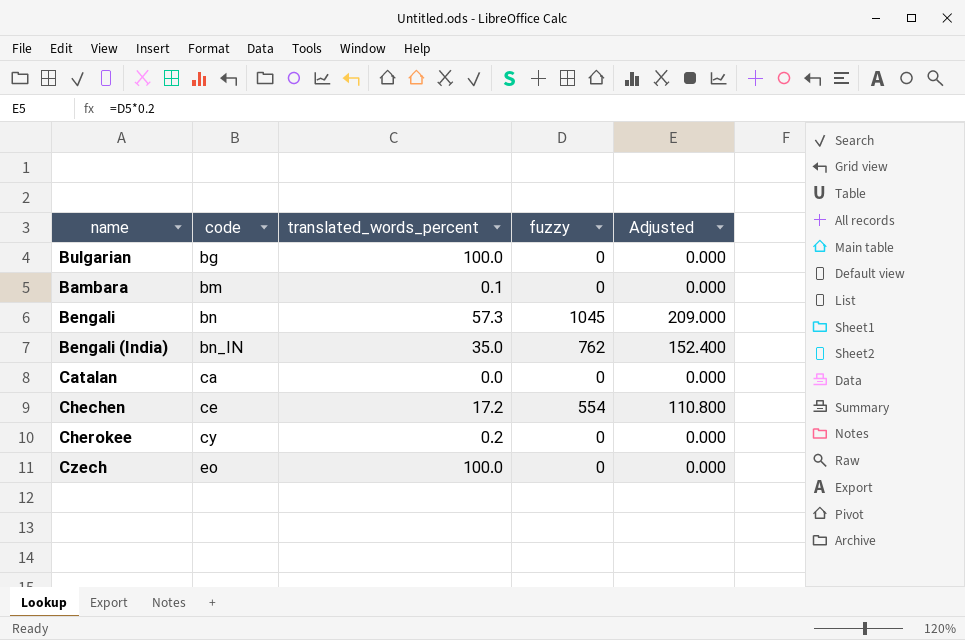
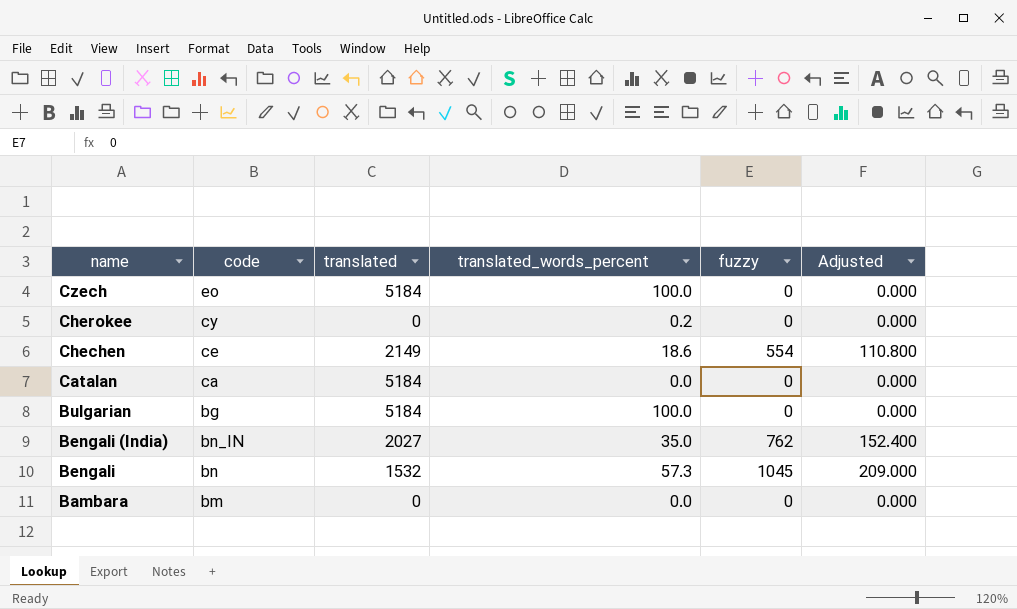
row order: code ascending -> name descending
column translated | position: none -> 3
Chechen | translated_words_percent: 17.2 -> 18.6
Bambara | translated_words_percent: 0.1 -> 0.0

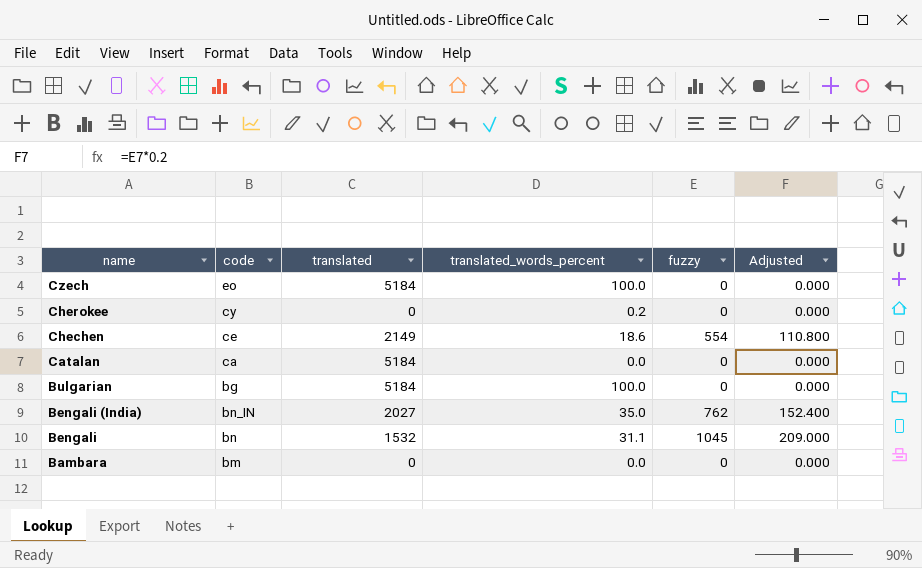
Bengali | translated_words_percent: 57.3 -> 31.1

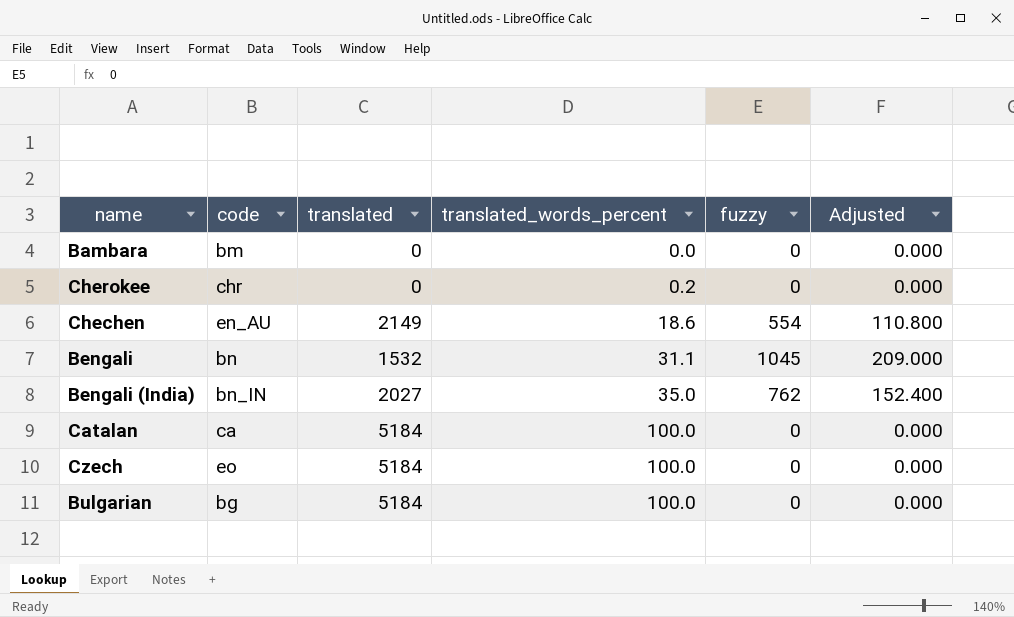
row order: name descending -> translated_words_percent ascending
Cherokee | code: cy -> chr
Chechen | code: ce -> en_AU
Catalan | translated_words_percent: 0.0 -> 100.0

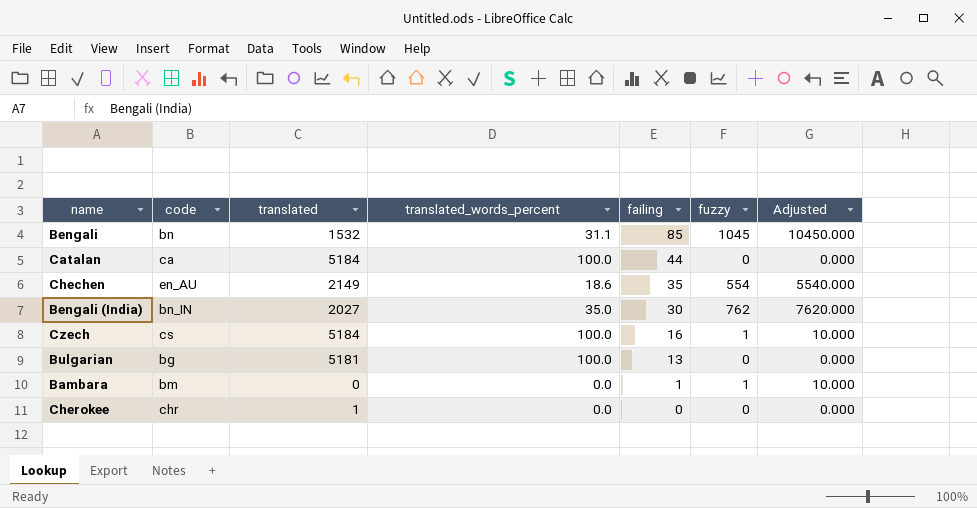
row order: translated_words_percent ascending -> failing descending
column failing | position: none -> 5
column Adjusted | formula: [fuzzy] * 0.2 -> [fuzzy] * 10
Czech | code: eo -> cs
Czech | fuzzy: 0 -> 1
Bulgarian | translated: 5184 -> 5181
Bambara | fuzzy: 0 -> 1
Cherokee | translated: 0 -> 1
Cherokee | translated_words_percent: 0.2 -> 0.0

